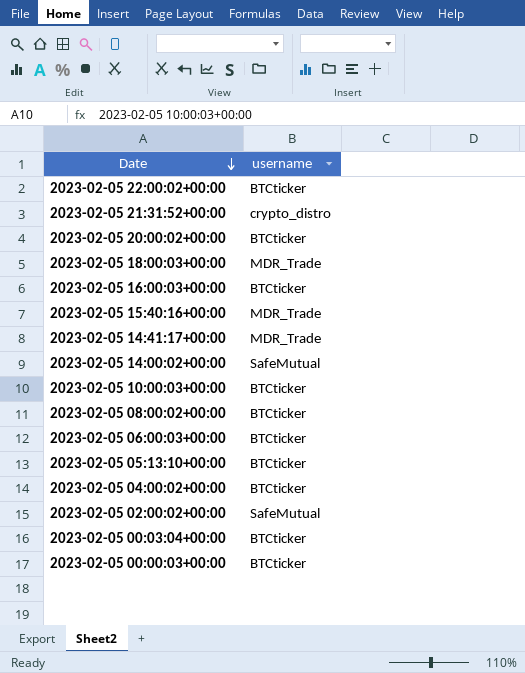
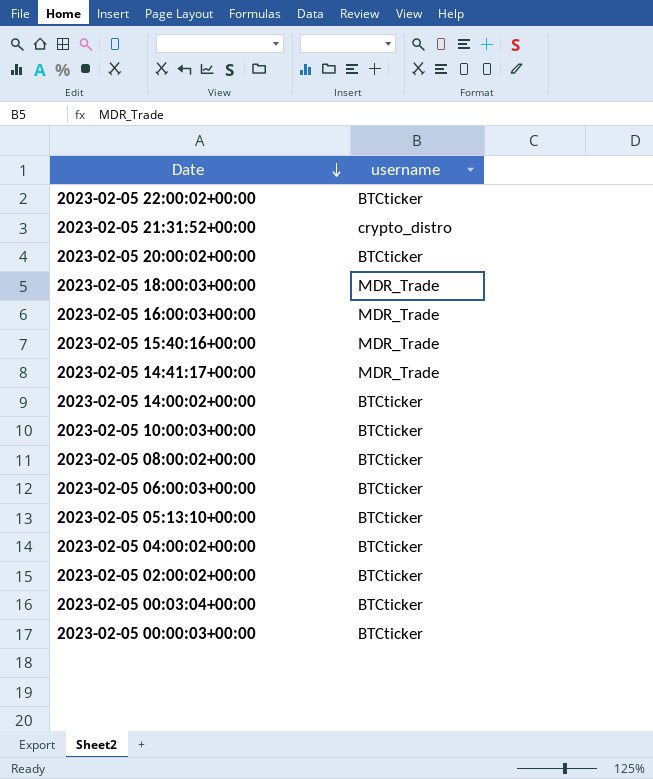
2023-02-05 16:00:03+00:00 | username: BTCticker -> MDR_Trade
2023-02-05 14:00:02+00:00 | username: SafeMutual -> BTCticker
2023-02-05 02:00:02+00:00 | username: SafeMutual -> BTCticker

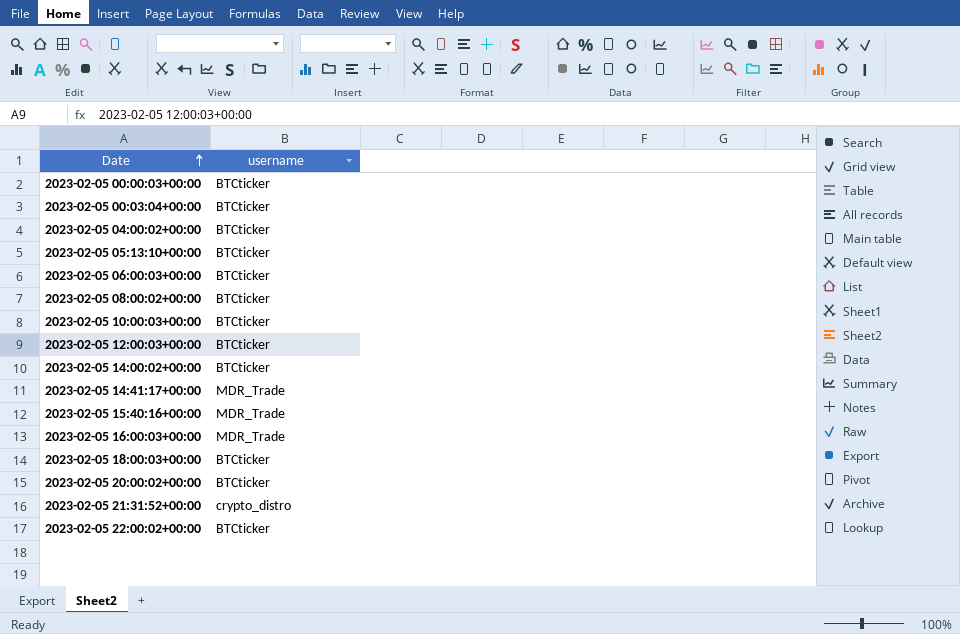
row order: Date descending -> Date ascending
row 2023-02-05 02:00:02+00:00: BTCticker -> none
row 2023-02-05 12:00:03+00:00: none -> BTCticker
2023-02-05 18:00:03+00:00 | username: MDR_Trade -> BTCticker

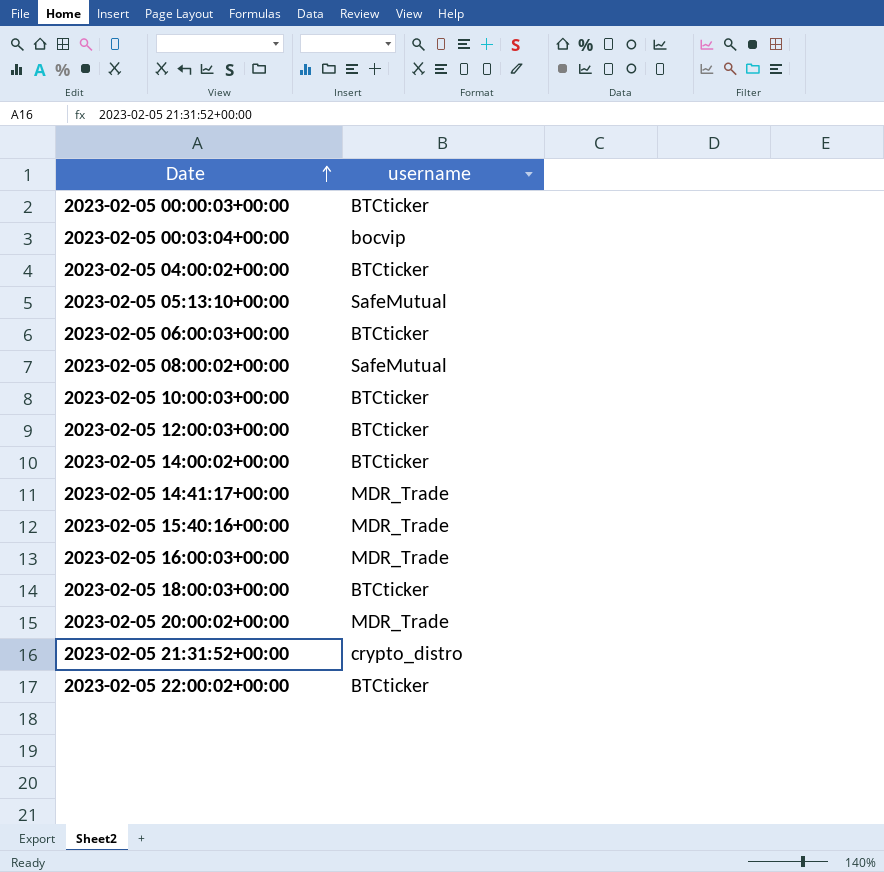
2023-02-05 00:03:04+00:00 | username: BTCticker -> bocvip
2023-02-05 05:13:10+00:00 | username: BTCticker -> SafeMutual
2023-02-05 08:00:02+00:00 | username: BTCticker -> SafeMutual
2023-02-05 20:00:02+00:00 | username: BTCticker -> MDR_Trade

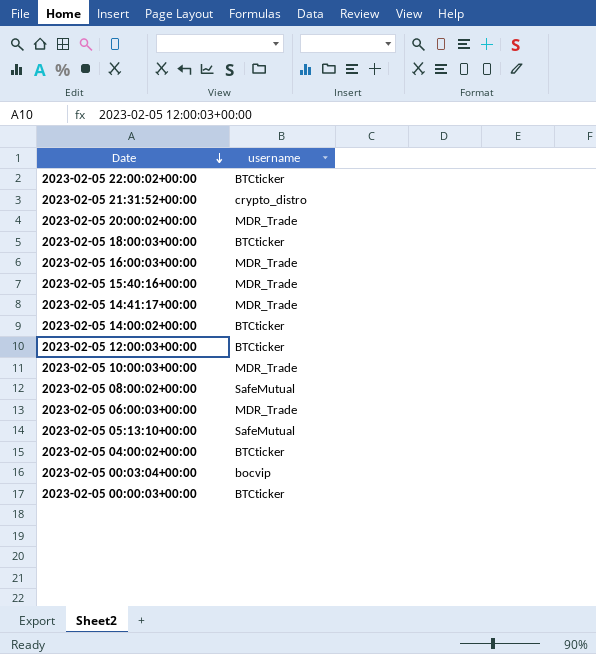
row order: Date ascending -> Date descending
2023-02-05 10:00:03+00:00 | username: BTCticker -> MDR_Trade
2023-02-05 06:00:03+00:00 | username: BTCticker -> MDR_Trade

